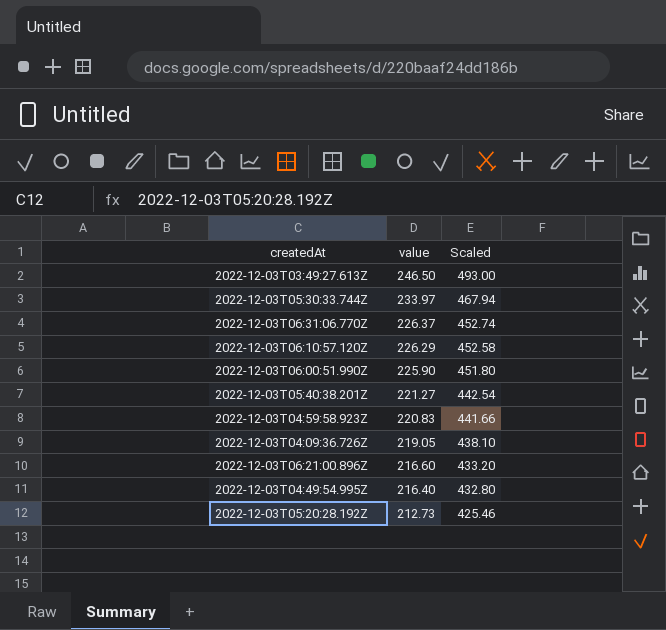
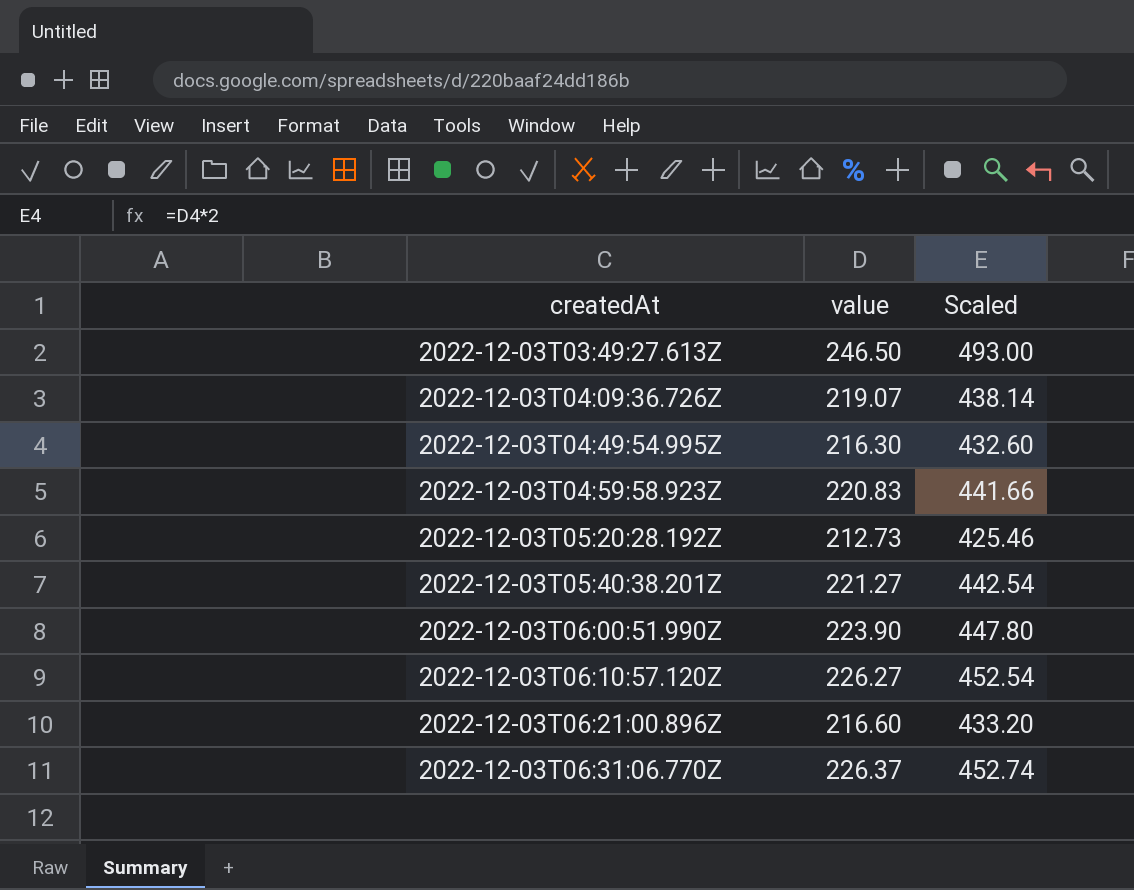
row order: value descending -> createdAt ascending
row 2022-12-03T05:30:33.744Z: 233.97 | 467.94 -> none
2022-12-03T04:09:36.726Z | value: 219.05 -> 219.07
2022-12-03T04:09:36.726Z | Scaled: 438.10 -> 438.14
2022-12-03T04:49:54.995Z | value: 216.40 -> 216.30
2022-12-03T04:49:54.995Z | Scaled: 432.80 -> 432.60
2022-12-03T06:00:51.990Z | value: 225.90 -> 223.90
2022-12-03T06:00:51.990Z | Scaled: 451.80 -> 447.80
2022-12-03T06:10:57.120Z | value: 226.29 -> 226.27
2022-12-03T06:10:57.120Z | Scaled: 452.58 -> 452.54

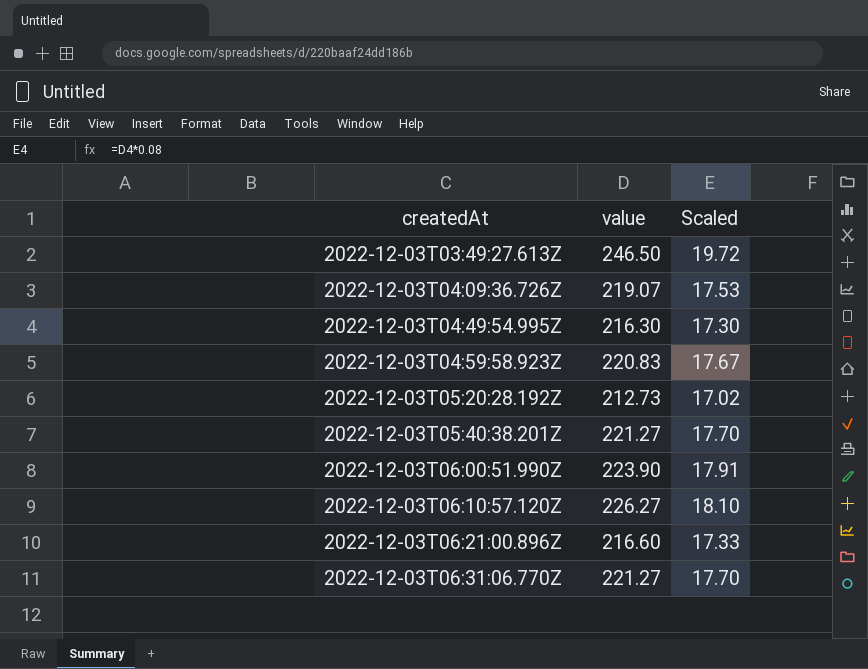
column Scaled | formula: [value] * 2 -> [value] * 0.08
2022-12-03T06:31:06.770Z | value: 226.37 -> 221.27

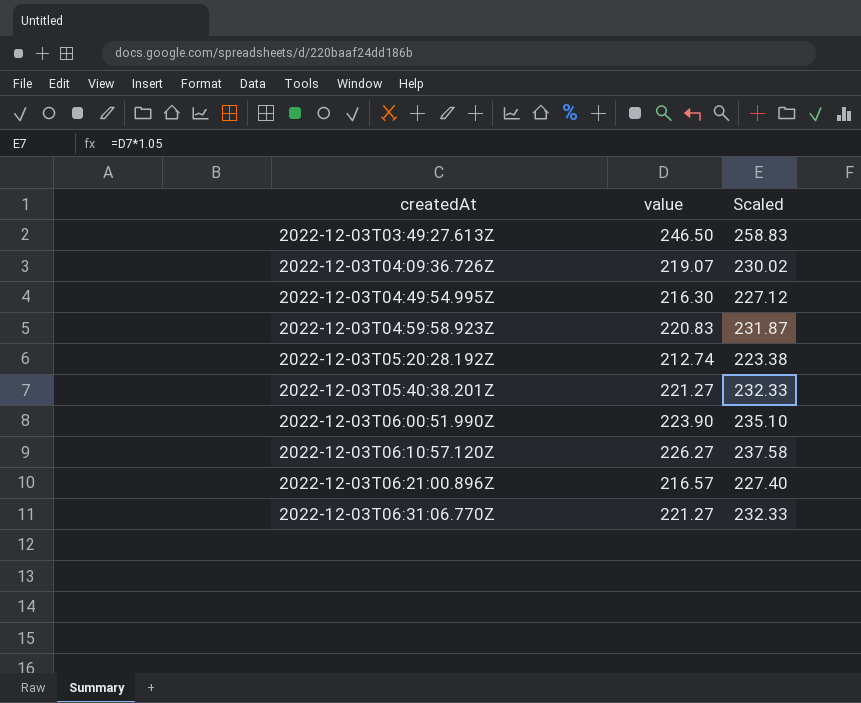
column Scaled | formula: [value] * 0.08 -> [value] * 1.05
2022-12-03T05:20:28.192Z | value: 212.73 -> 212.74
2022-12-03T06:21:00.896Z | value: 216.60 -> 216.57

